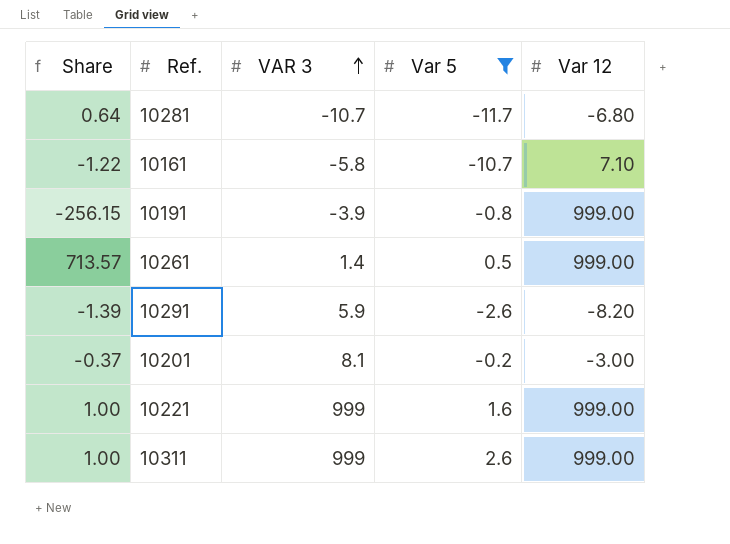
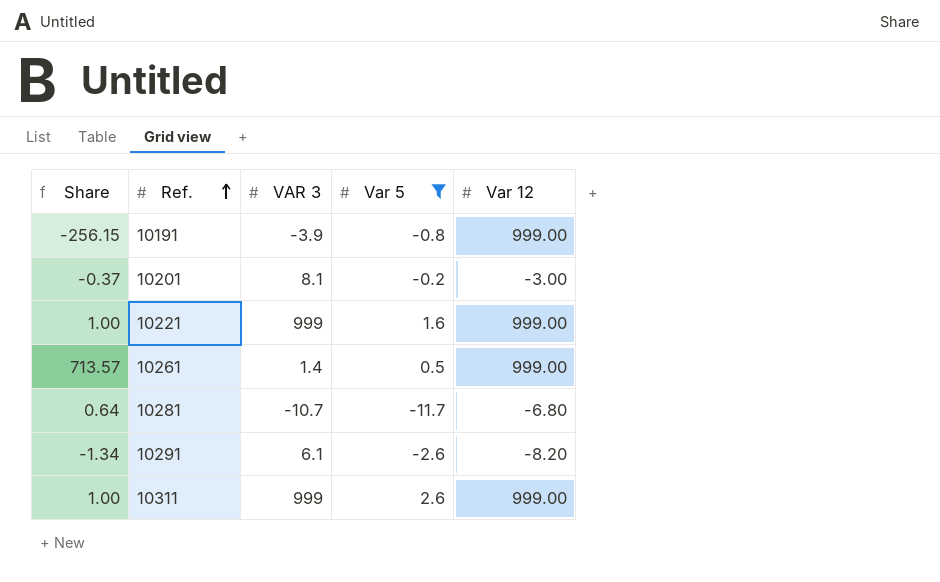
row order: VAR 3 ascending -> Ref. ascending
row 10161: -1.22 | -5.8 | -10.7 | 7.10 -> none
10291 | Share: -1.39 -> -1.34
10291 | VAR 3: 5.9 -> 6.1

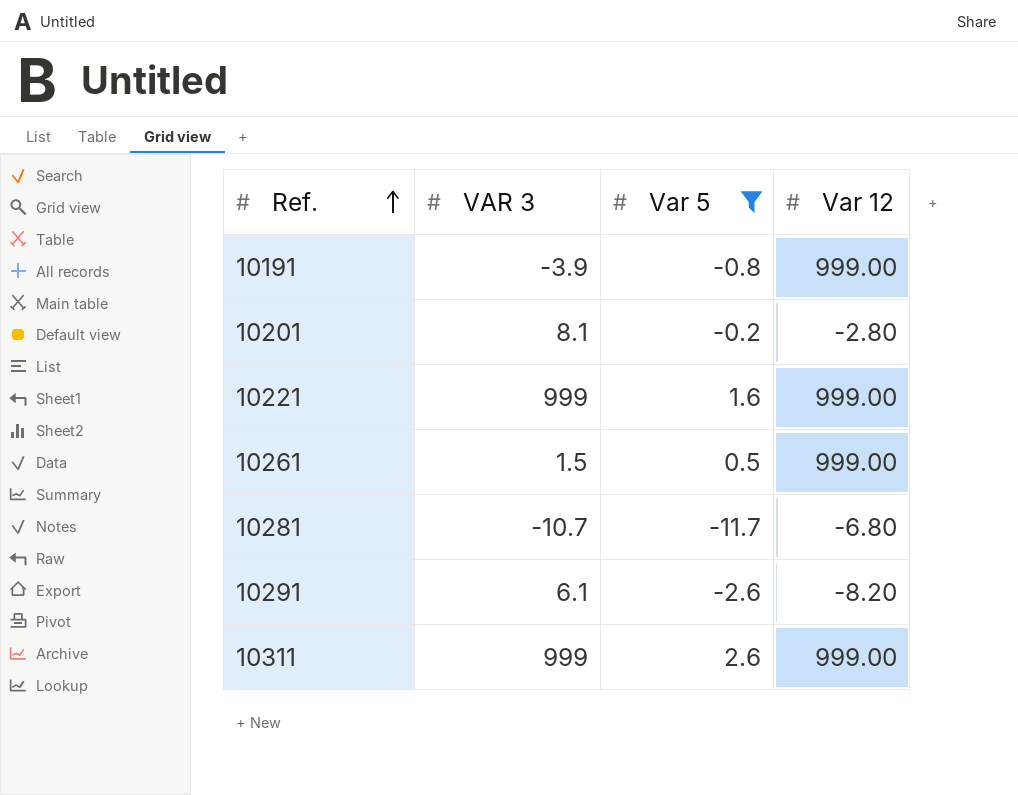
column Share | formula: [Var 12] / [VAR 3] -> none
10201 | Var 12: -3.00 -> -2.80
10261 | VAR 3: 1.4 -> 1.5

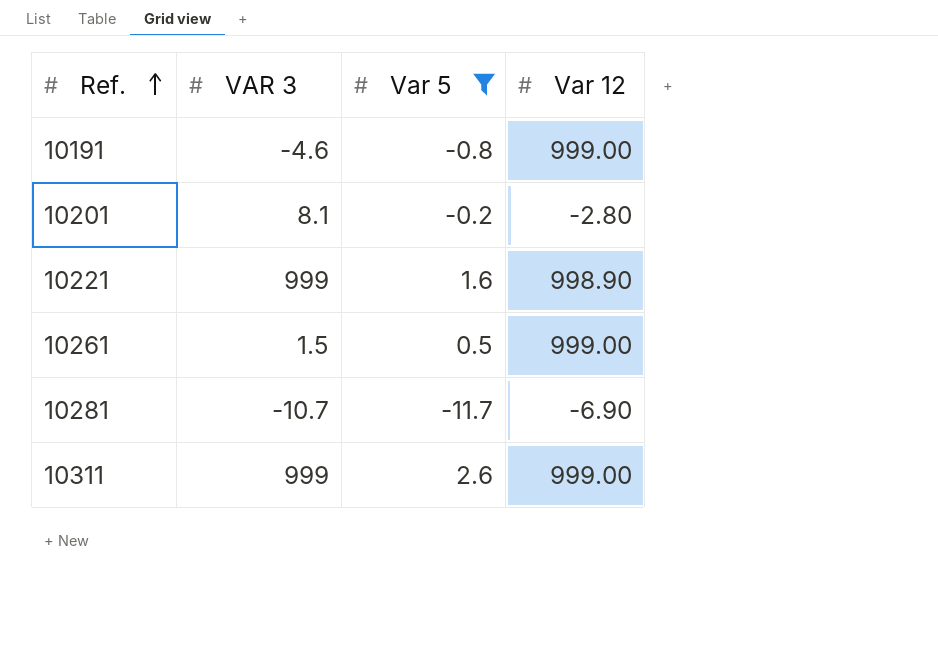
row 10291: 6.1 | -2.6 | -8.20 -> none
10191 | VAR 3: -3.9 -> -4.6
10221 | Var 12: 999.00 -> 998.90
10281 | Var 12: -6.80 -> -6.90

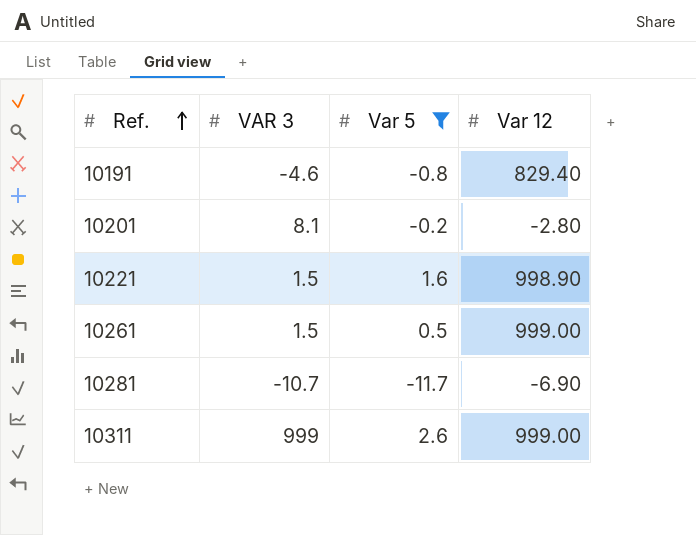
10191 | Var 12: 999.00 -> 829.40
10221 | VAR 3: 999 -> 1.5

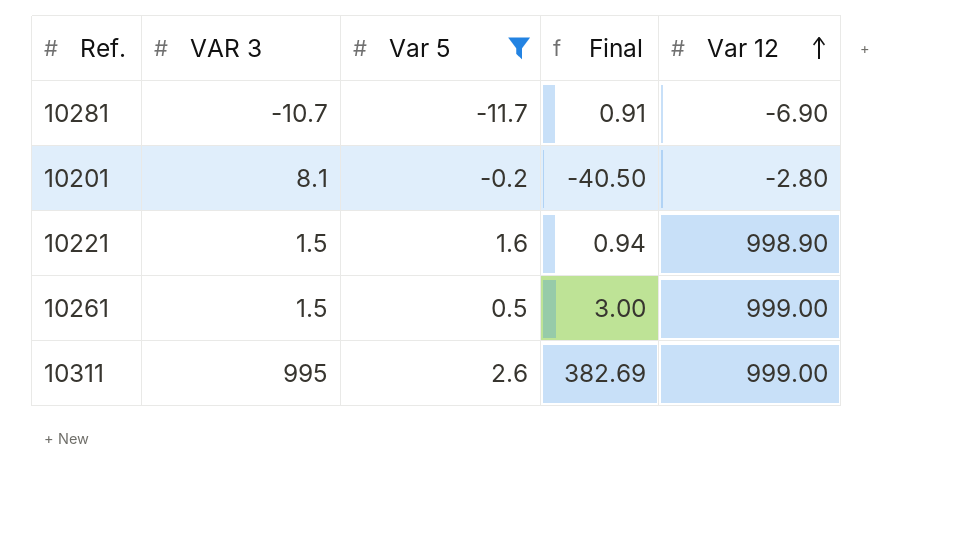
row order: Ref. ascending -> Var 12 ascending
column Final | formula: none -> [VAR 3] / [Var 5]
row 10191: -4.6 | -0.8 | 829.40 -> none
10311 | VAR 3: 999 -> 995

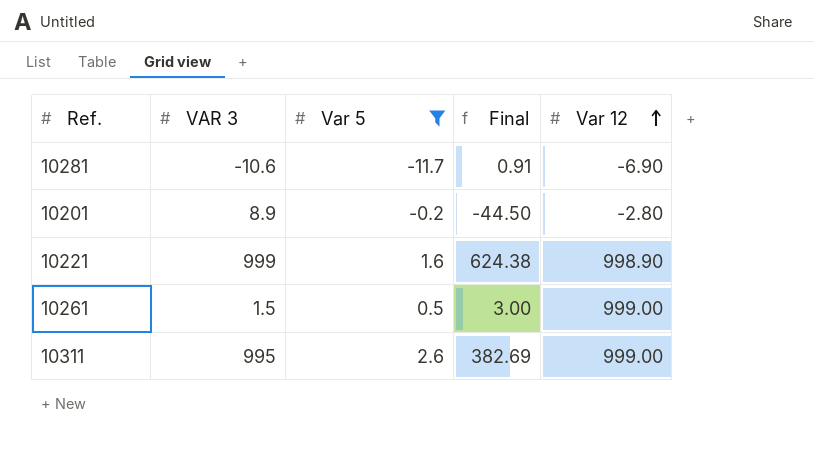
10281 | VAR 3: -10.7 -> -10.6
10201 | VAR 3: 8.1 -> 8.9
10201 | Final: -40.50 -> -44.50
10221 | VAR 3: 1.5 -> 999
10221 | Final: 0.94 -> 624.38

